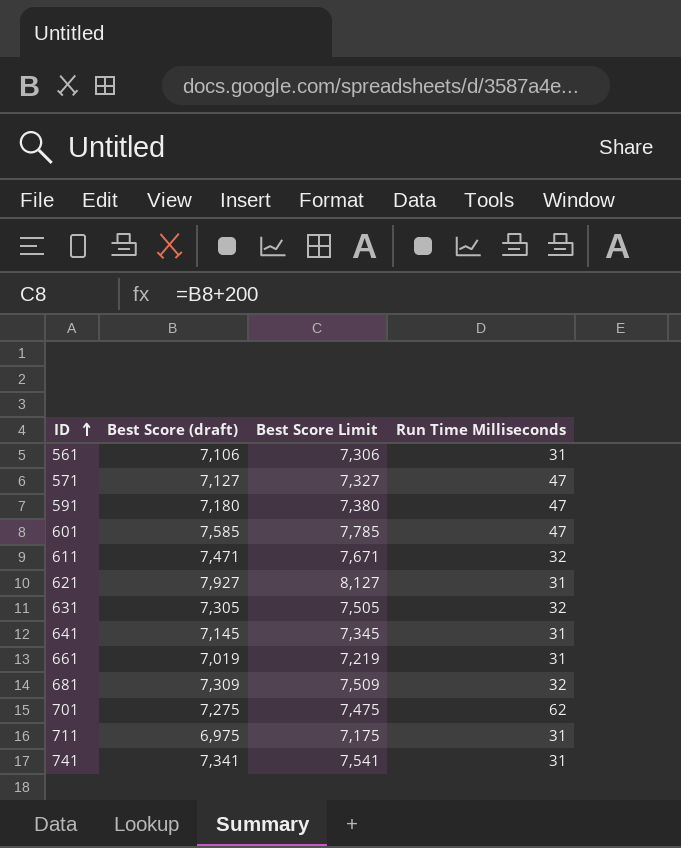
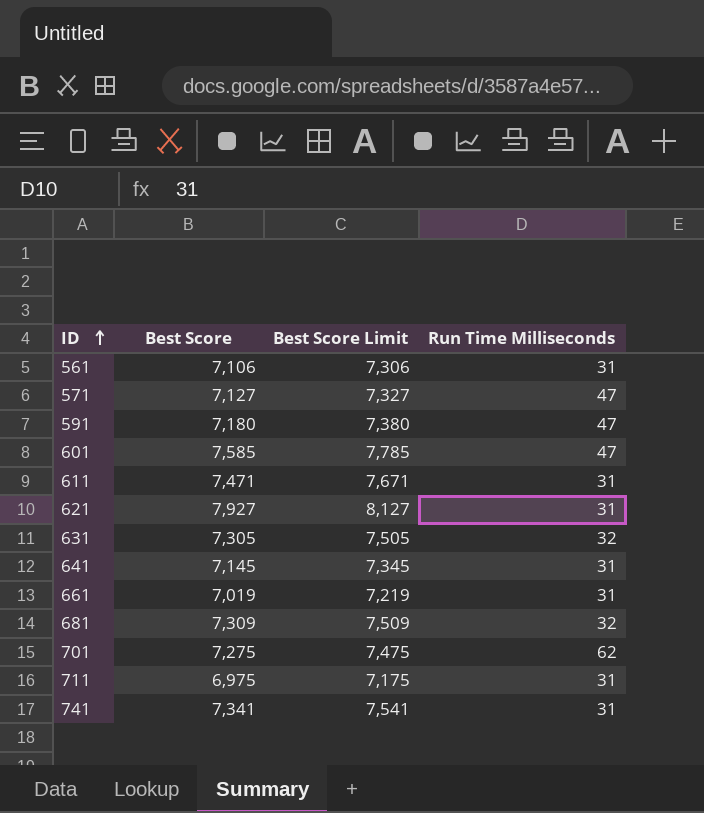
column name: Best Score (draft) -> Best Score
611 | Run Time Milliseconds: 32 -> 31

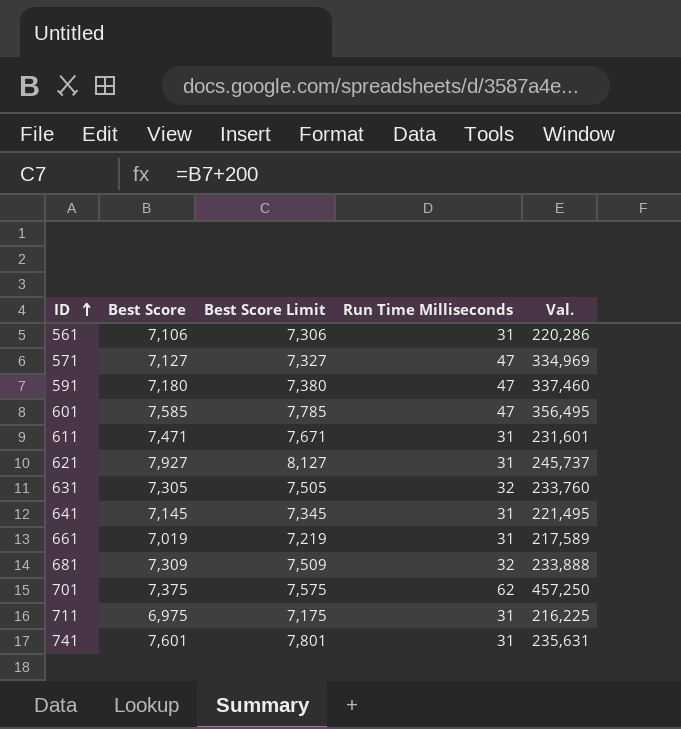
column Val. | formula: none -> [Best Score] * [Run Time Milliseconds]
701 | Best Score: 7,275 -> 7,375
701 | Best Score Limit: 7,475 -> 7,575
741 | Best Score: 7,341 -> 7,601
741 | Best Score Limit: 7,541 -> 7,801

